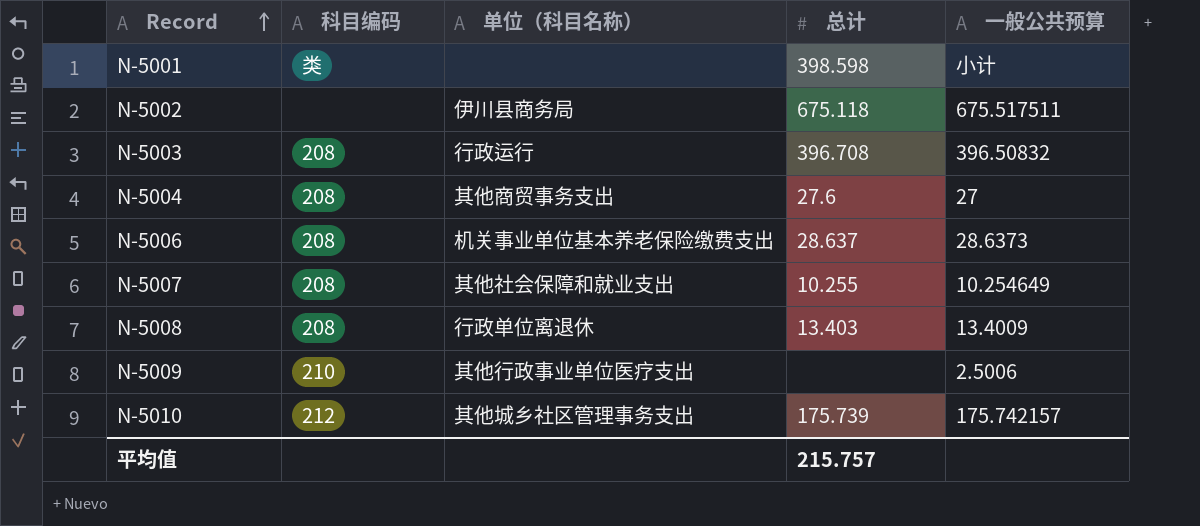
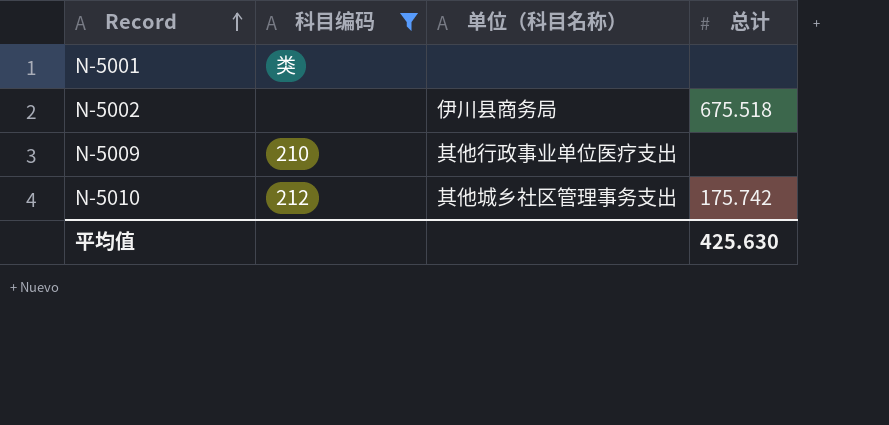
filter: none -> 科目编码 != 208
column 一般公共预算 | position: 5 -> none
N-5001 | 总计: 398.598 -> none
N-5002 | 总计: 675.118 -> 675.518
N-5010 | 总计: 175.739 -> 175.742
平均值 | 总计: 215.757 -> 425.630

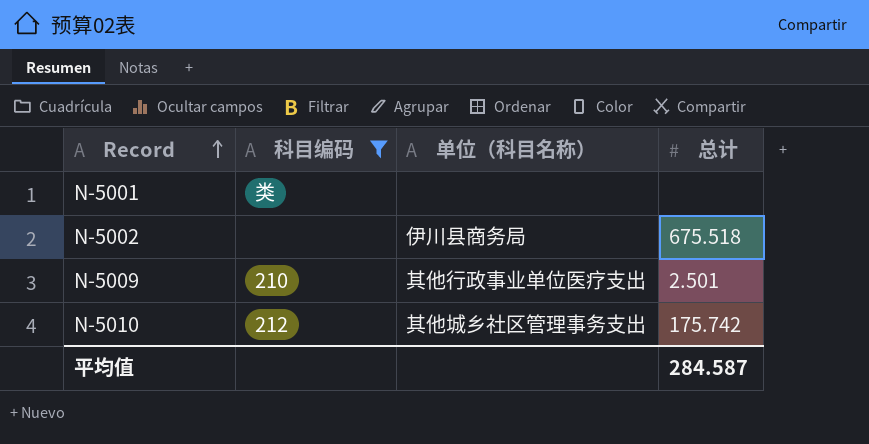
N-5009 | 总计: none -> 2.501
平均值 | 总计: 425.630 -> 284.587

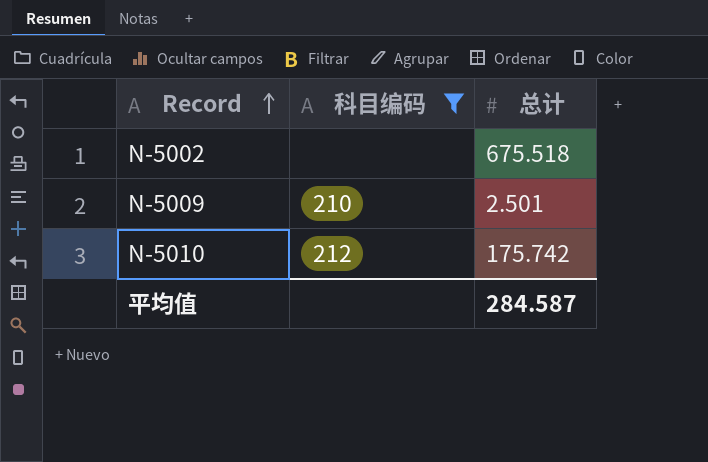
column 单位（科目名称） | position: 3 -> none
row N-5001: 类 | none | none -> none

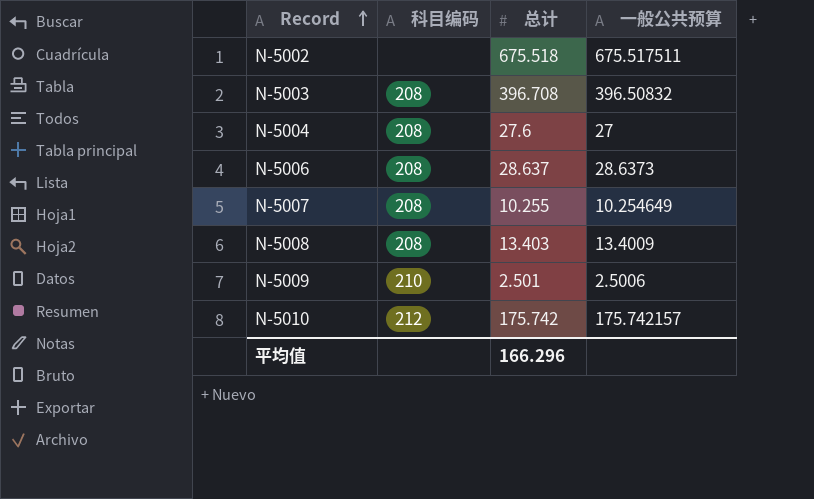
filter: 科目编码 != 208 -> none
column 一般公共预算 | position: none -> 4
平均值 | 总计: 284.587 -> 166.296

